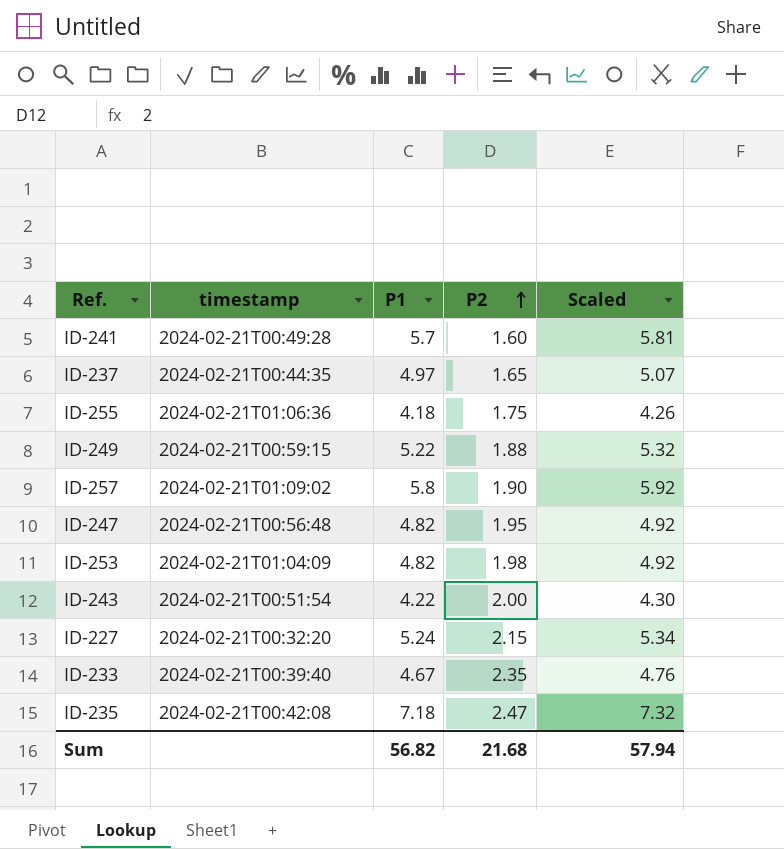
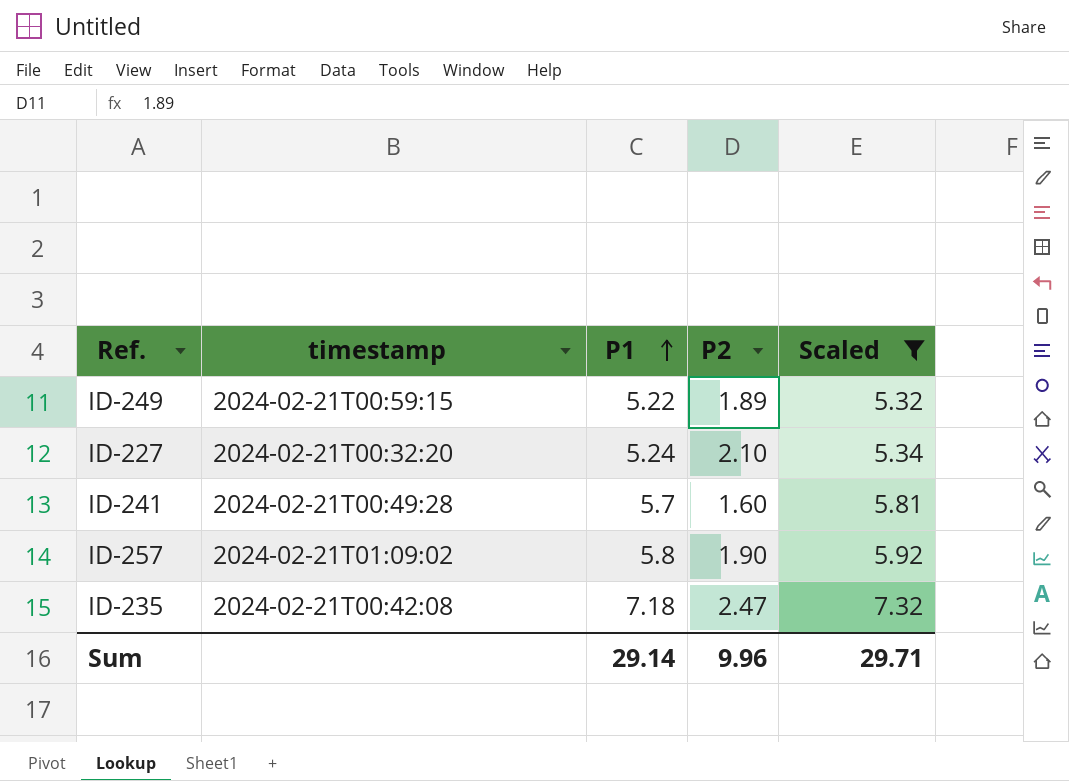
filter: none -> Scaled >= 5.32
row order: P2 ascending -> P1 ascending
ID-249 | P2: 1.88 -> 1.89
ID-227 | P2: 2.15 -> 2.10
Sum | P1: 56.82 -> 29.14
Sum | P2: 21.68 -> 9.96
Sum | Scaled: 57.94 -> 29.71

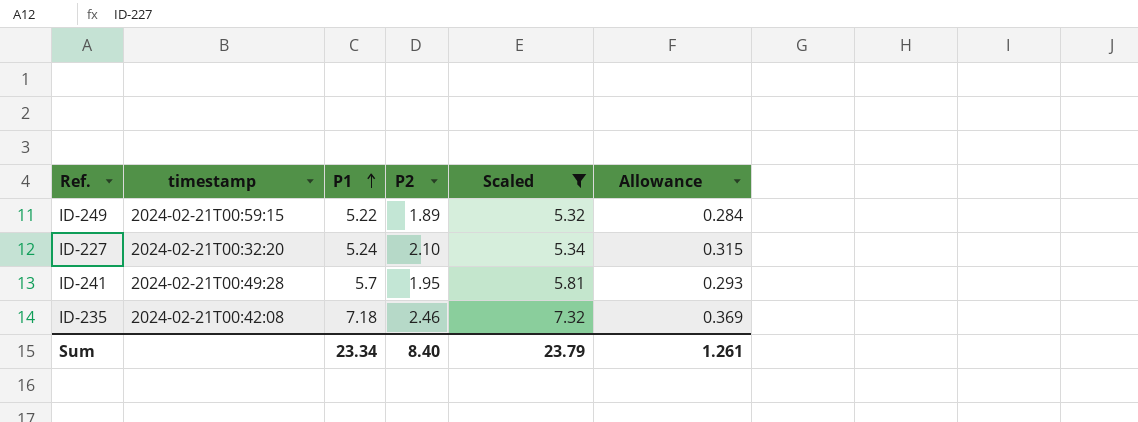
column Allowance | formula: none -> [P2] * 0.15
row ID-257: 2024-02-21T01:09:02 | 5.8 | 1.90 | 5.92 -> none
ID-241 | P2: 1.60 -> 1.95
ID-235 | P2: 2.47 -> 2.46
Sum | P1: 29.14 -> 23.34
Sum | P2: 9.96 -> 8.40
Sum | Scaled: 29.71 -> 23.79

